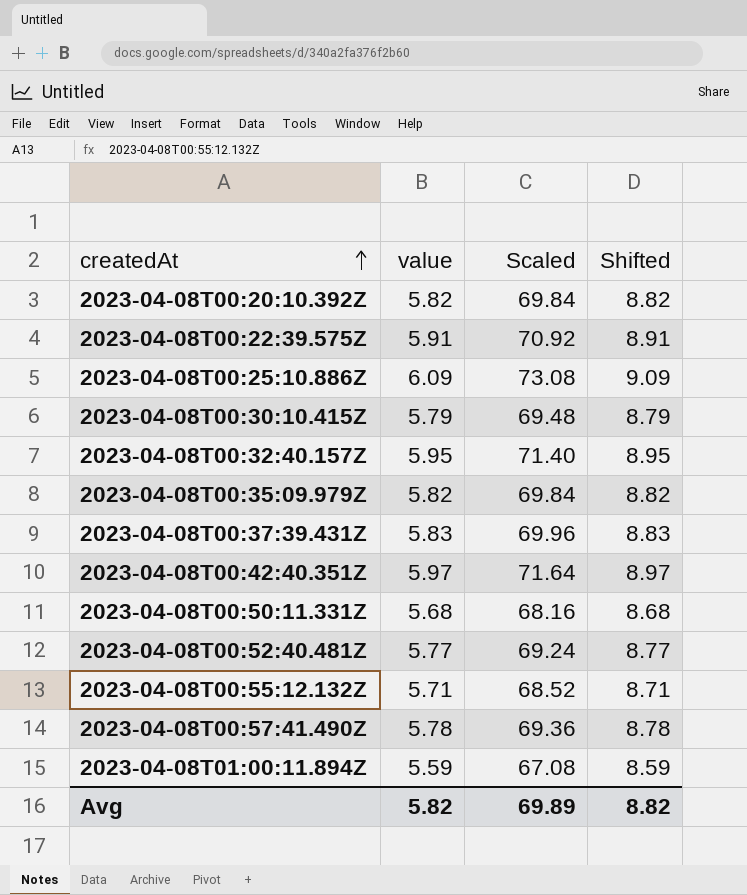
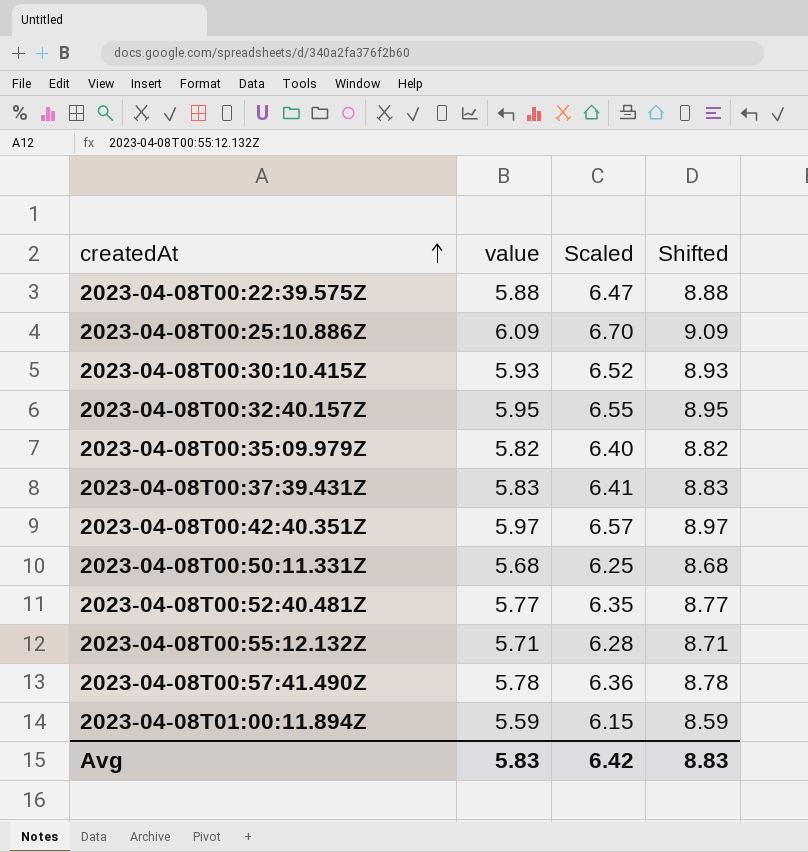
column Scaled | formula: [value] * 12 -> [value] * 1.1
row 2023-04-08T00:20:10.392Z: 5.82 | 69.84 | 8.82 -> none
2023-04-08T00:22:39.575Z | value: 5.91 -> 5.88
2023-04-08T00:22:39.575Z | Shifted: 8.91 -> 8.88
2023-04-08T00:30:10.415Z | value: 5.79 -> 5.93
2023-04-08T00:30:10.415Z | Shifted: 8.79 -> 8.93
Avg | value: 5.82 -> 5.83
Avg | Scaled: 69.89 -> 6.42
Avg | Shifted: 8.82 -> 8.83

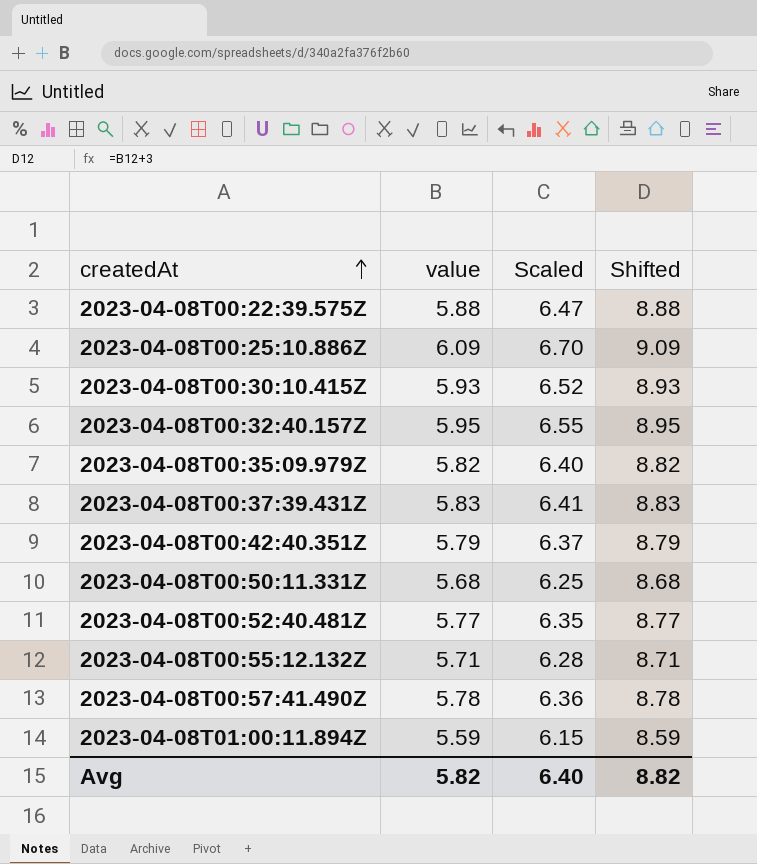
2023-04-08T00:42:40.351Z | value: 5.97 -> 5.79
2023-04-08T00:42:40.351Z | Scaled: 6.57 -> 6.37
2023-04-08T00:42:40.351Z | Shifted: 8.97 -> 8.79
Avg | value: 5.83 -> 5.82
Avg | Scaled: 6.42 -> 6.40
Avg | Shifted: 8.83 -> 8.82

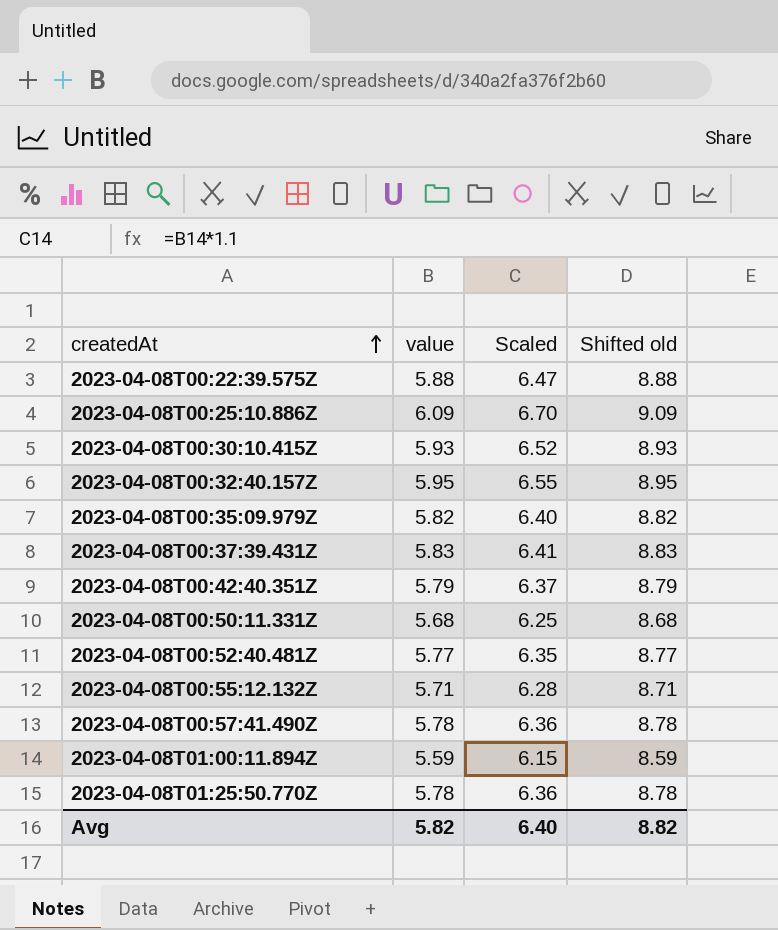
column name: Shifted -> Shifted old
row 2023-04-08T01:25:50.770Z: none -> 5.78 | 6.36 | 8.78

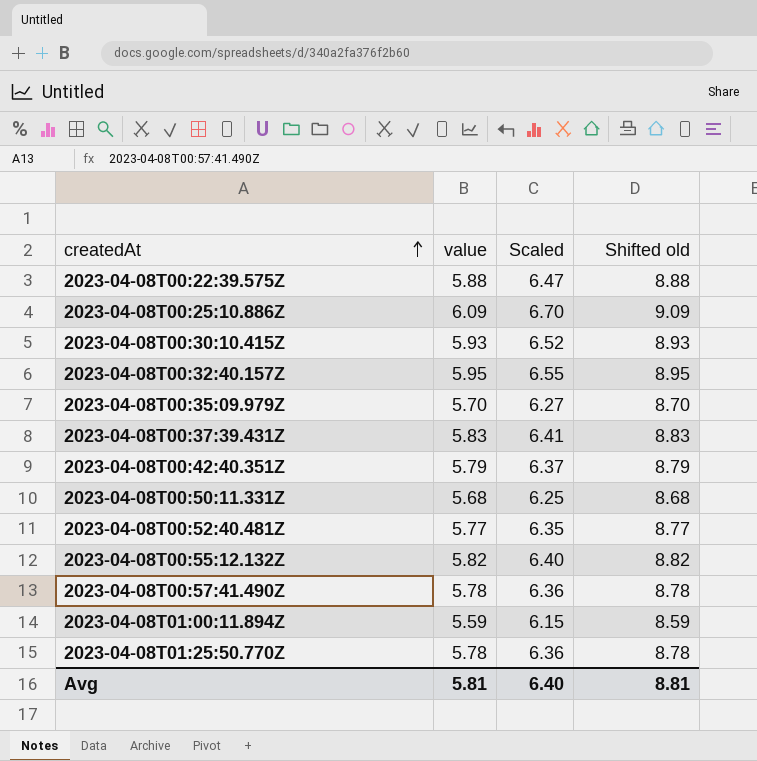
2023-04-08T00:35:09.979Z | value: 5.82 -> 5.70
2023-04-08T00:35:09.979Z | Scaled: 6.40 -> 6.27
2023-04-08T00:35:09.979Z | Shifted old: 8.82 -> 8.70
2023-04-08T00:55:12.132Z | value: 5.71 -> 5.82
2023-04-08T00:55:12.132Z | Scaled: 6.28 -> 6.40
2023-04-08T00:55:12.132Z | Shifted old: 8.71 -> 8.82
Avg | value: 5.82 -> 5.81
Avg | Shifted old: 8.82 -> 8.81

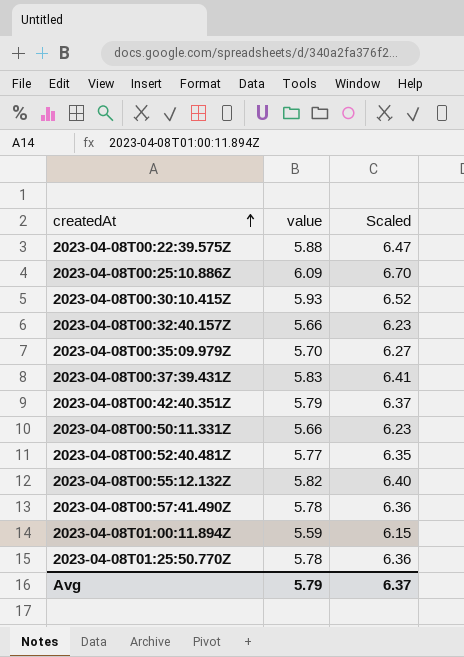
column Shifted old | formula: [value] + 3 -> none
2023-04-08T00:32:40.157Z | value: 5.95 -> 5.66
2023-04-08T00:32:40.157Z | Scaled: 6.55 -> 6.23
2023-04-08T00:50:11.331Z | value: 5.68 -> 5.66
2023-04-08T00:50:11.331Z | Scaled: 6.25 -> 6.23
Avg | value: 5.81 -> 5.79
Avg | Scaled: 6.40 -> 6.37

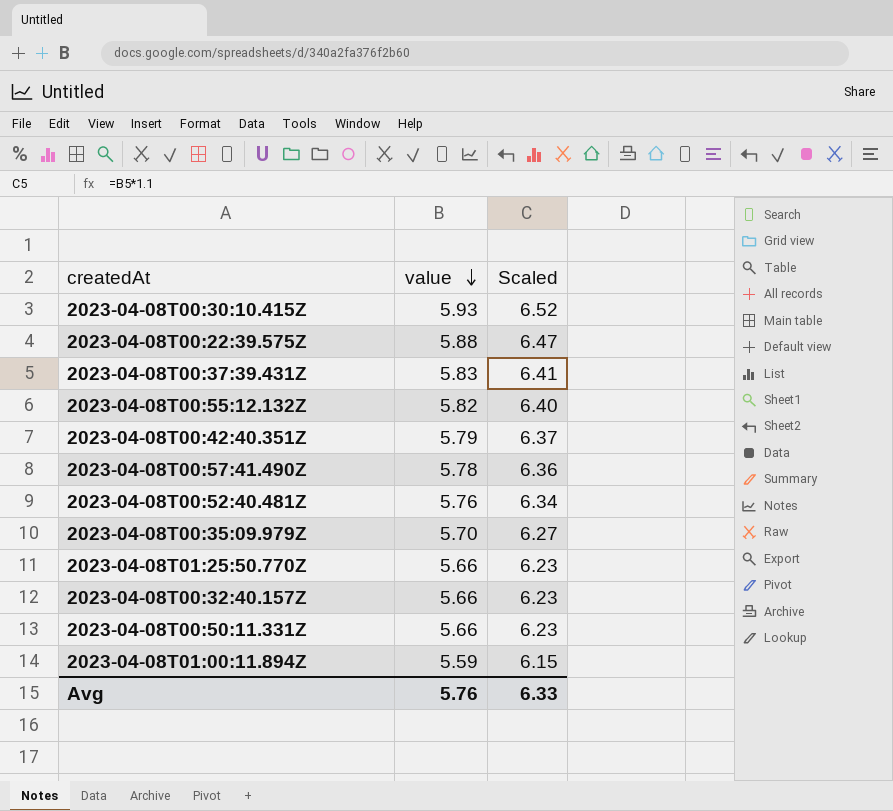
row order: createdAt ascending -> value descending
row 2023-04-08T00:25:10.886Z: 6.09 | 6.70 -> none
2023-04-08T00:52:40.481Z | value: 5.77 -> 5.76
2023-04-08T00:52:40.481Z | Scaled: 6.35 -> 6.34
2023-04-08T01:25:50.770Z | value: 5.78 -> 5.66
2023-04-08T01:25:50.770Z | Scaled: 6.36 -> 6.23
Avg | value: 5.79 -> 5.76
Avg | Scaled: 6.37 -> 6.33

